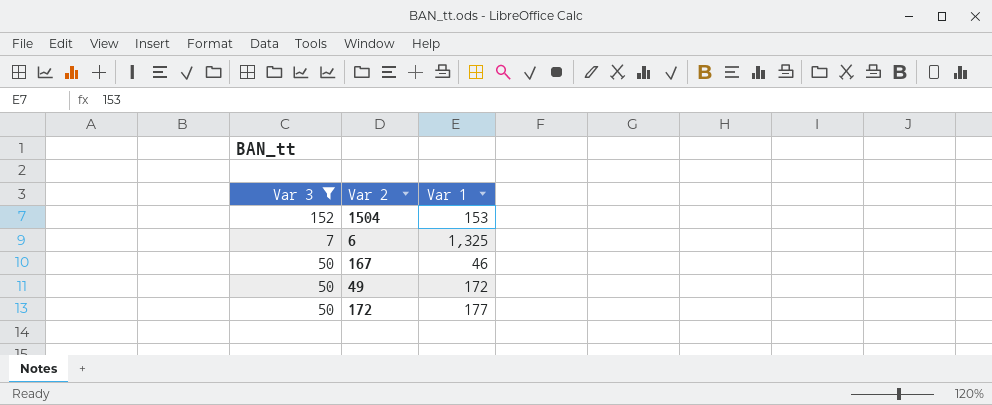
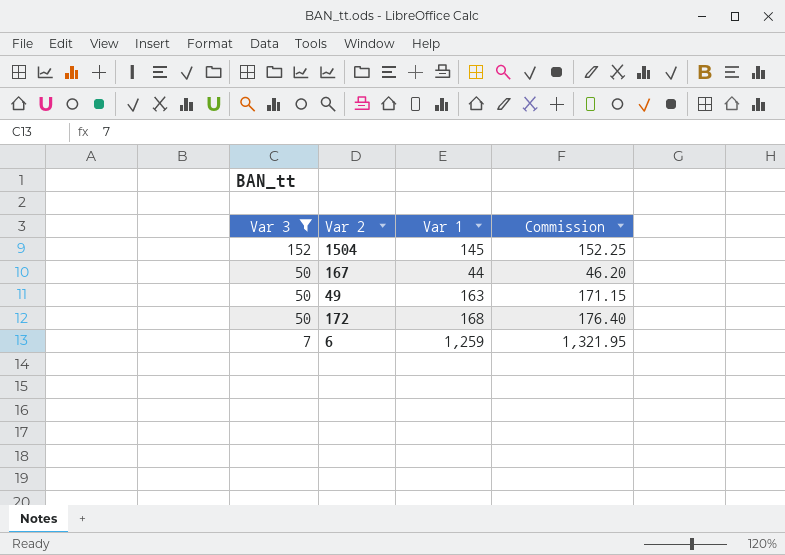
row order: none -> Var 3 descending
column Commission | formula: none -> [Var 1] * 1.05
1504 | Var 1: 153 -> 145
167 | Var 1: 46 -> 44
49 | Var 1: 172 -> 163
172 | Var 1: 177 -> 168
6 | Var 1: 1,325 -> 1,259

